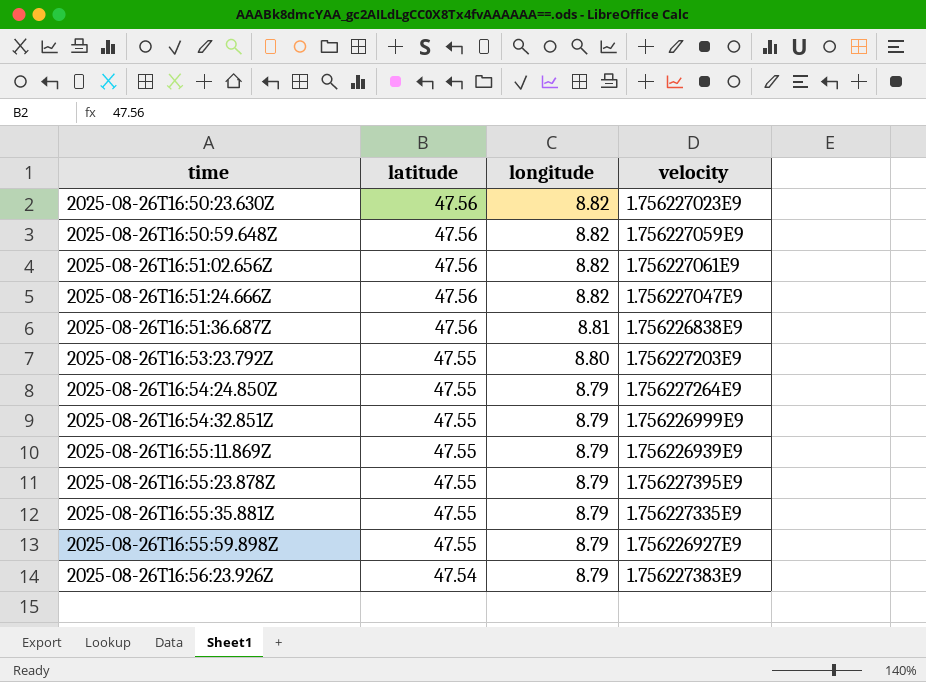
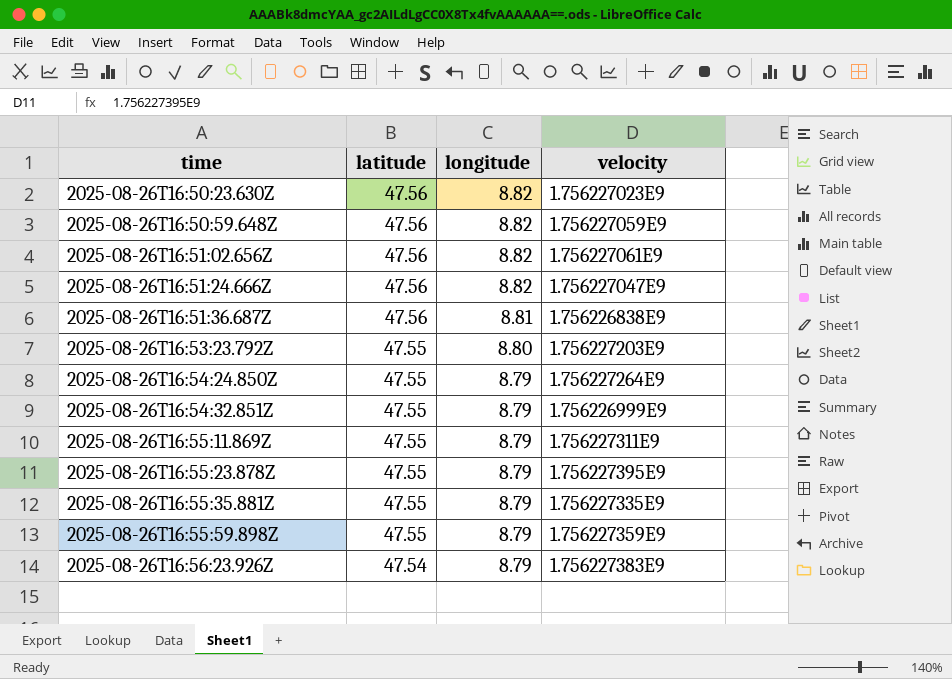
2025-08-26T16:55:11.869Z | velocity: 1.756226939E9 -> 1.756227311E9
2025-08-26T16:55:59.898Z | velocity: 1.756226927E9 -> 1.756227359E9

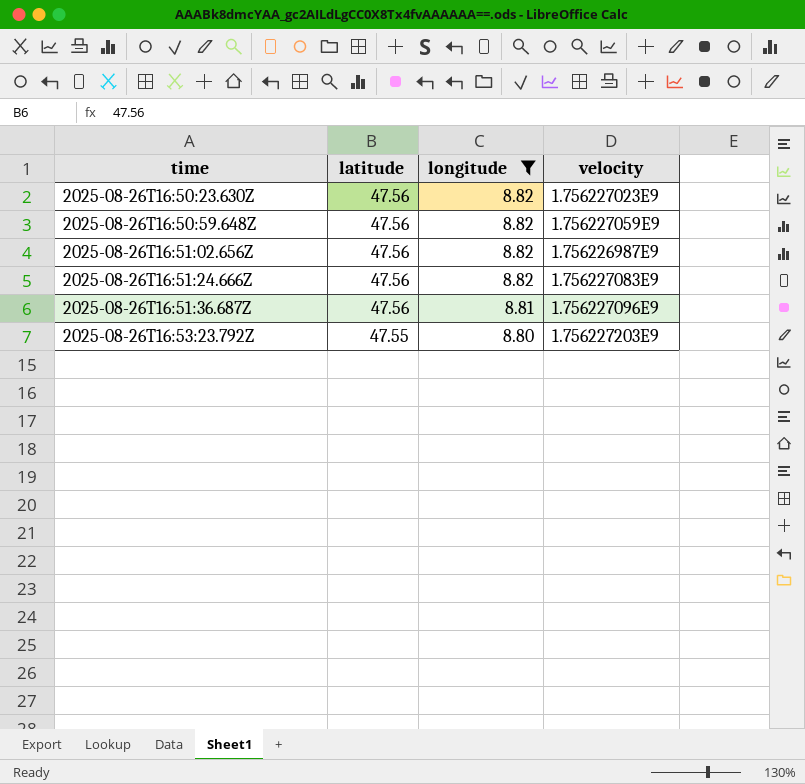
filter: none -> longitude != 8.79
2025-08-26T16:51:02.656Z | velocity: 1.756227061E9 -> 1.756226987E9
2025-08-26T16:51:24.666Z | velocity: 1.756227047E9 -> 1.756227083E9
2025-08-26T16:51:36.687Z | velocity: 1.756226838E9 -> 1.756227096E9

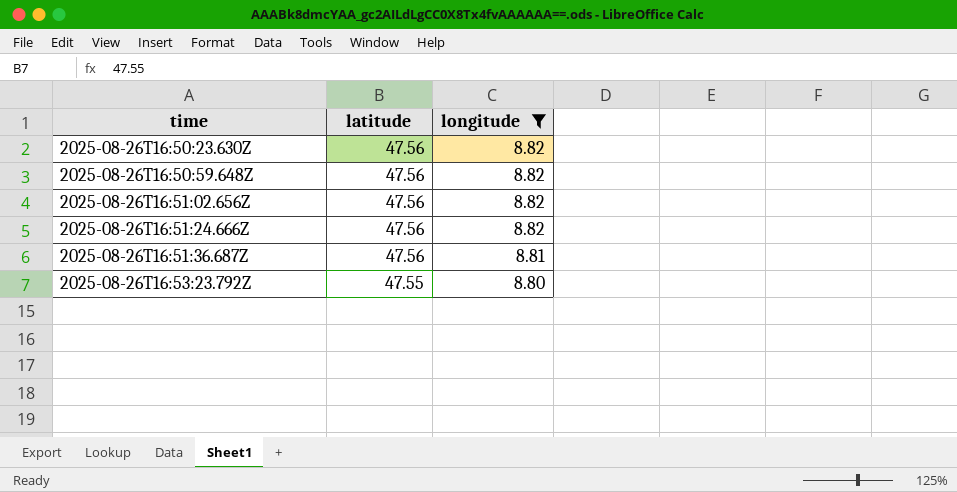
column velocity | position: 4 -> none

